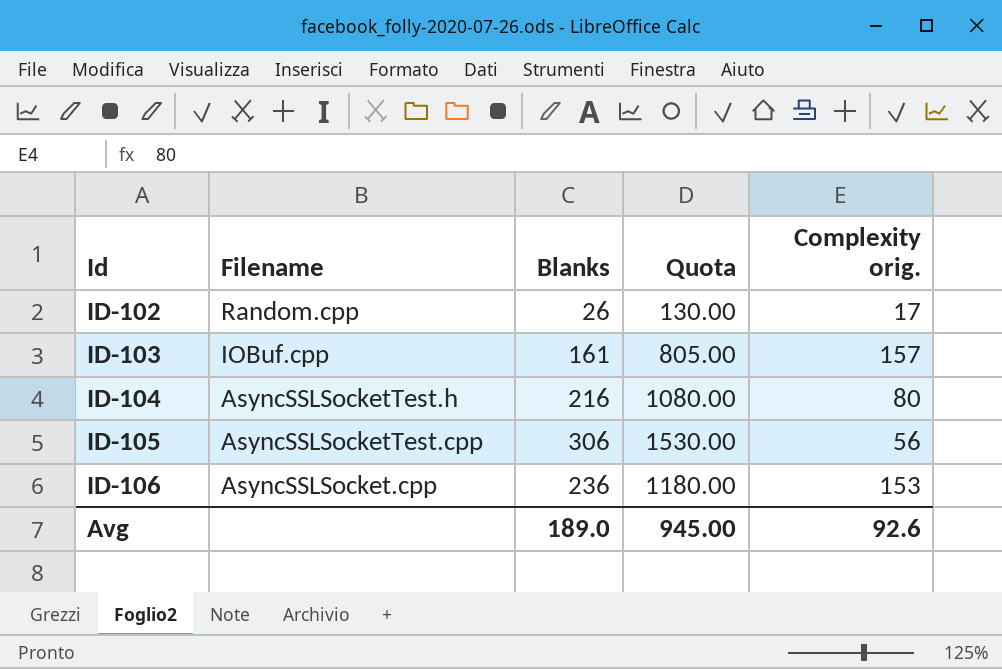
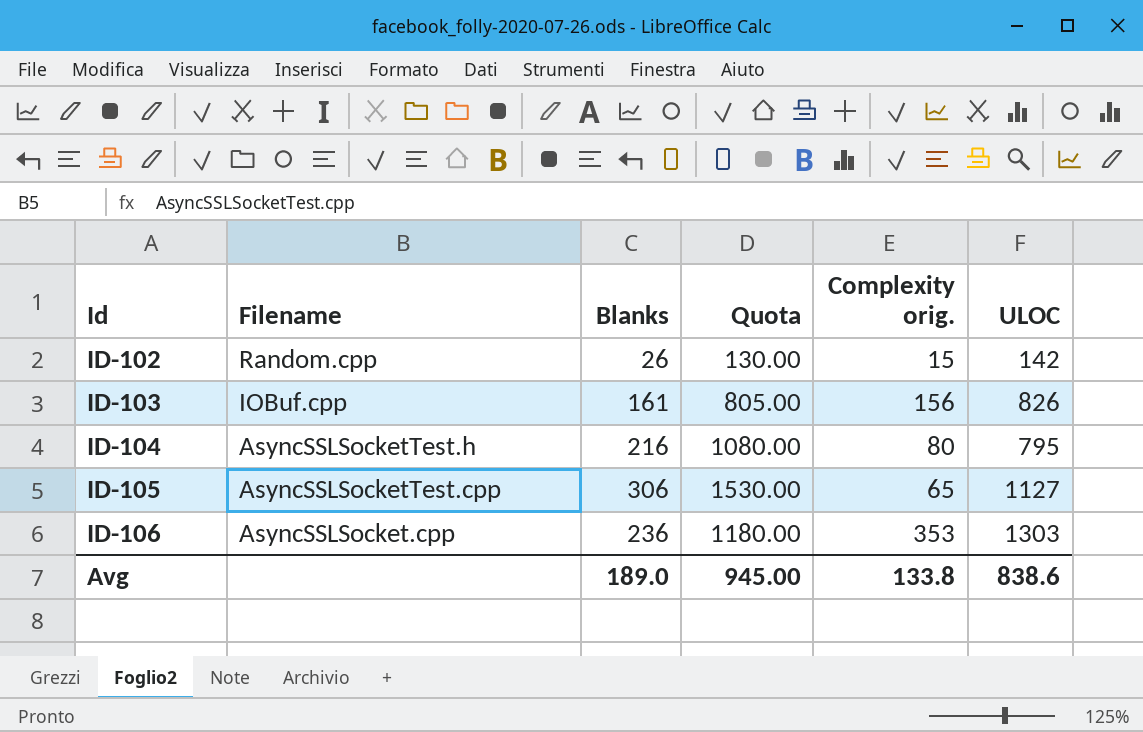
column ULOC | position: none -> 6
ID-102 | Complexity orig.: 17 -> 15
ID-103 | Complexity orig.: 157 -> 156
ID-105 | Complexity orig.: 56 -> 65
ID-106 | Complexity orig.: 153 -> 353
Avg | Complexity orig.: 92.6 -> 133.8

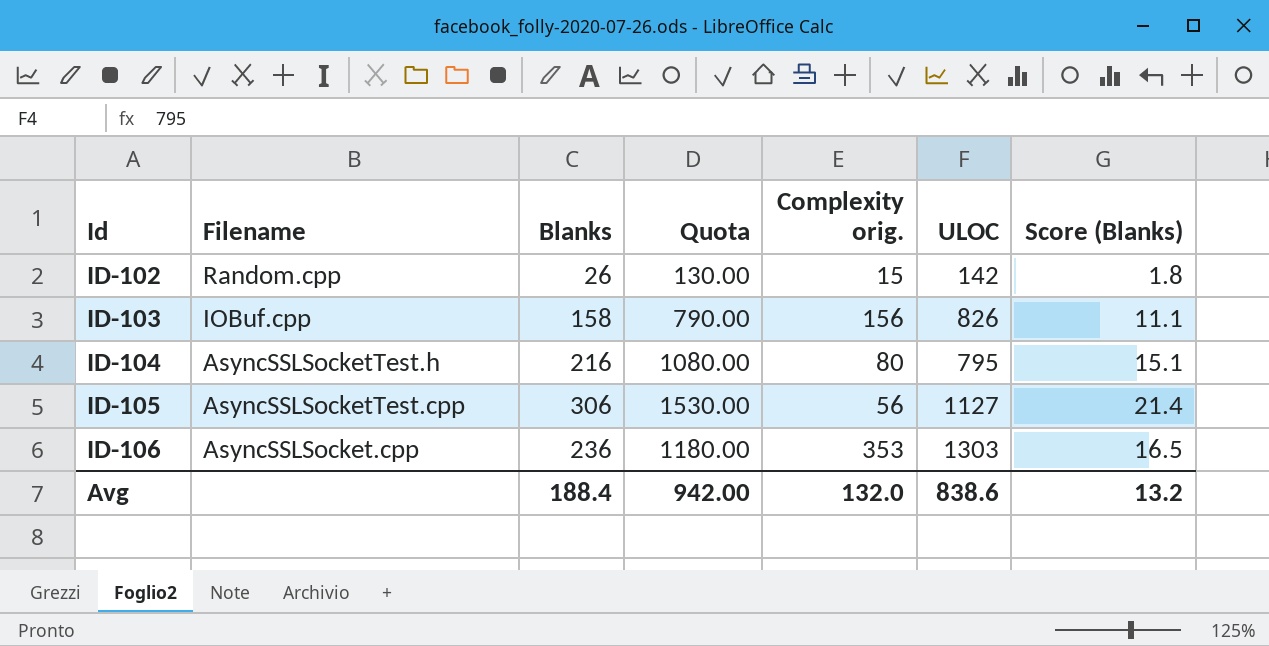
column Score (Blanks) | formula: none -> [Blanks] * 0.07
ID-103 | Blanks: 161 -> 158
ID-103 | Quota: 805.00 -> 790.00
ID-105 | Complexity orig.: 65 -> 56
Avg | Blanks: 189.0 -> 188.4
Avg | Quota: 945.00 -> 942.00
Avg | Complexity orig.: 133.8 -> 132.0

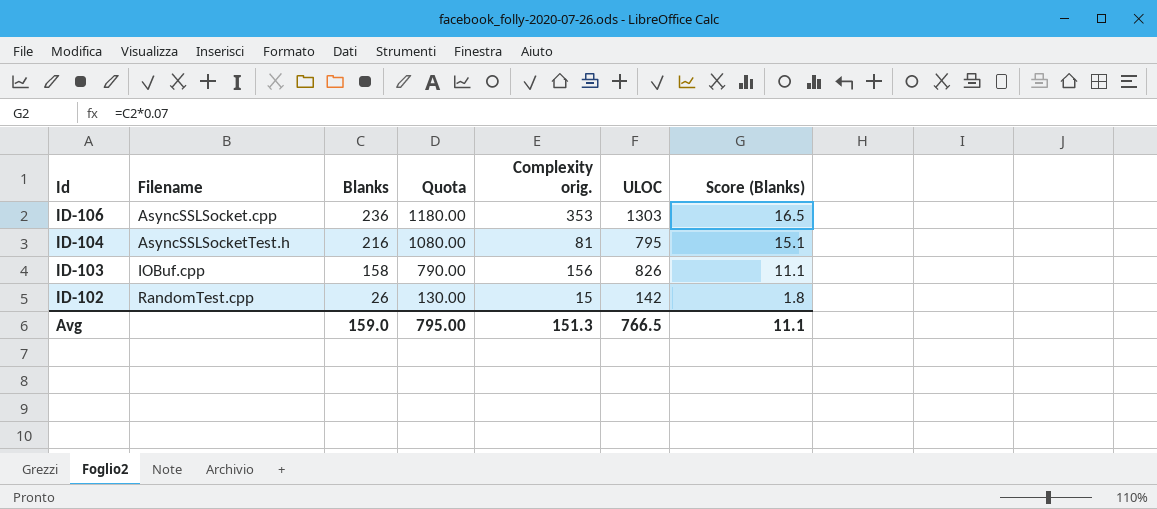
row order: Id ascending -> Id descending
row ID-105: AsyncSSLSocketTest.cpp | 306 | 1530.00 | 56 | 1127 | 21.4 -> none
ID-104 | Complexity orig.: 80 -> 81
ID-102 | Filename: Random.cpp -> RandomTest.cpp
Avg | Blanks: 188.4 -> 159.0
Avg | Quota: 942.00 -> 795.00
Avg | Complexity orig.: 132.0 -> 151.3
Avg | ULOC: 838.6 -> 766.5
Avg | Score (Blanks): 13.2 -> 11.1

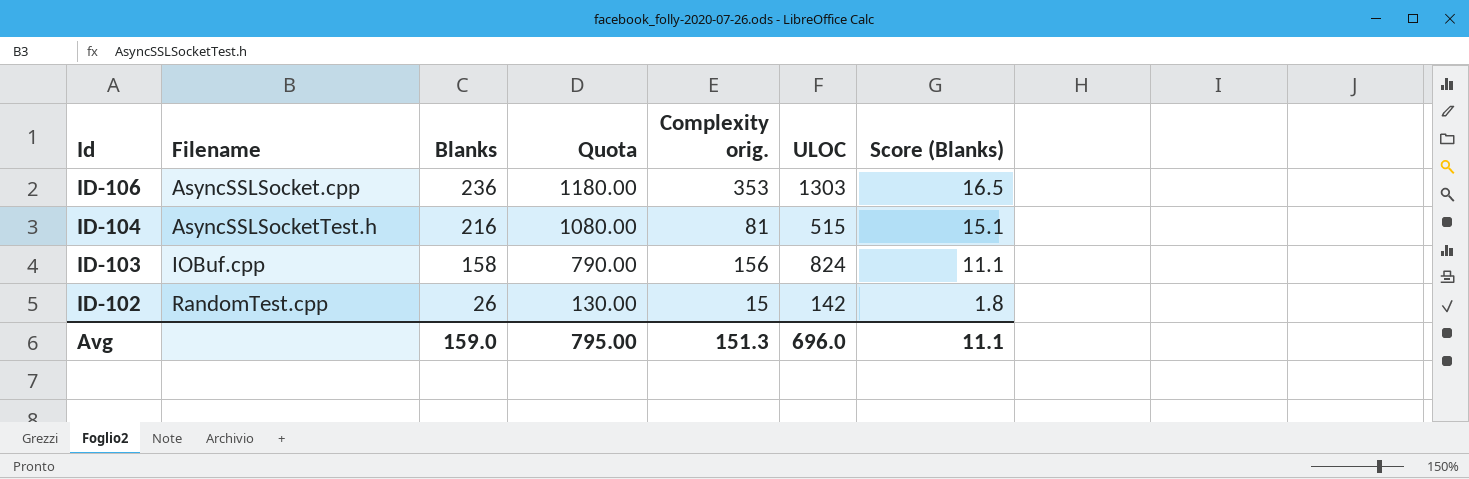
ID-104 | ULOC: 795 -> 515
ID-103 | ULOC: 826 -> 824
Avg | ULOC: 766.5 -> 696.0

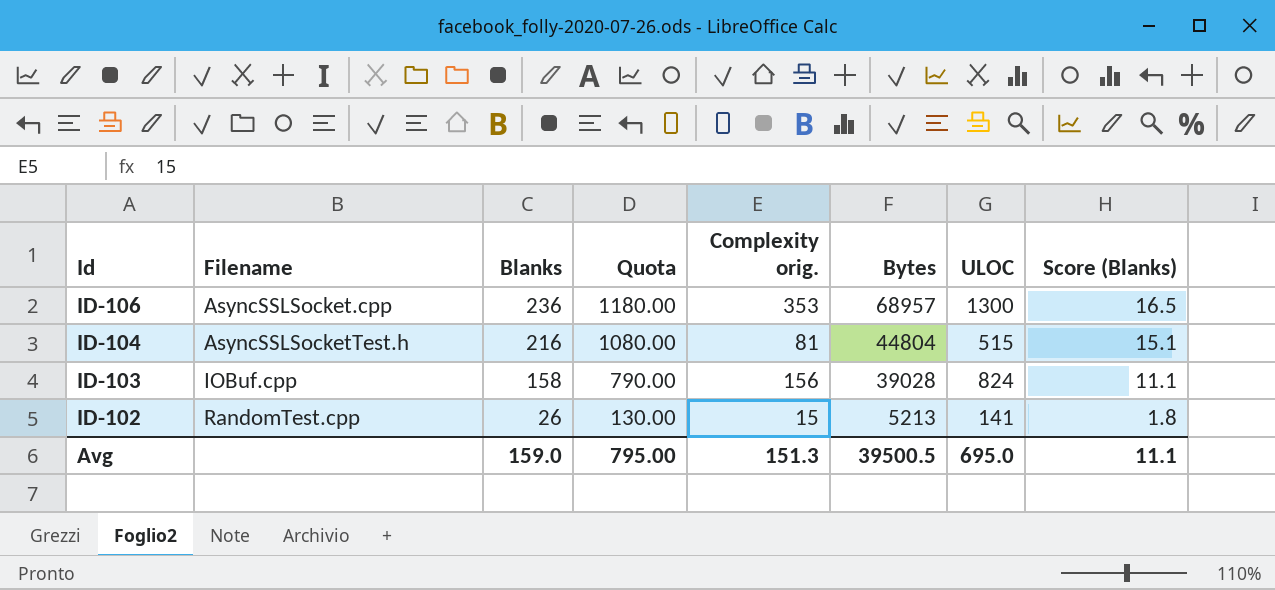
column Bytes | position: none -> 6
ID-106 | ULOC: 1303 -> 1300
ID-102 | ULOC: 142 -> 141
Avg | ULOC: 696.0 -> 695.0

